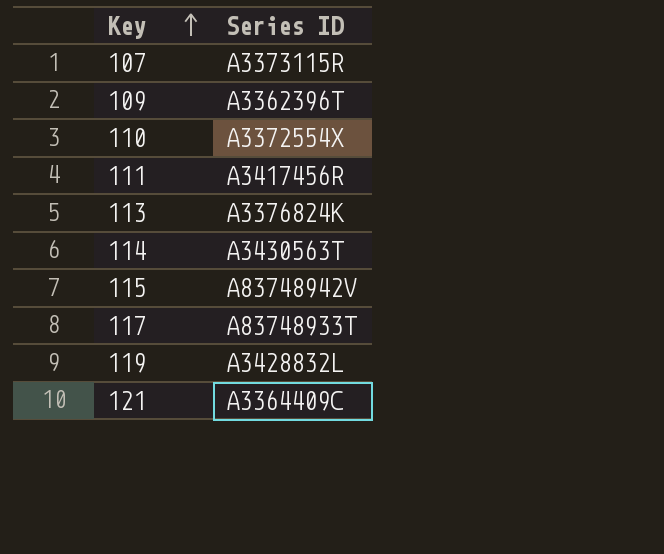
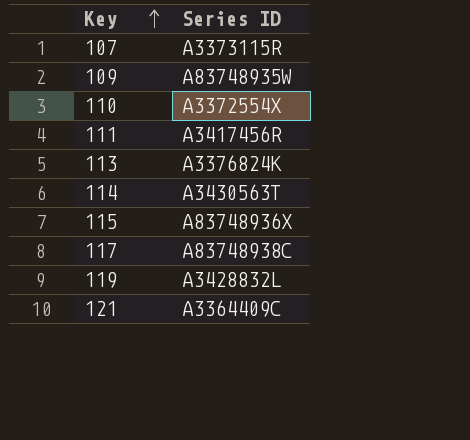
109 | Series ID: A3362396T -> A83748935W
115 | Series ID: A83748942V -> A83748936X
117 | Series ID: A83748933T -> A83748938C

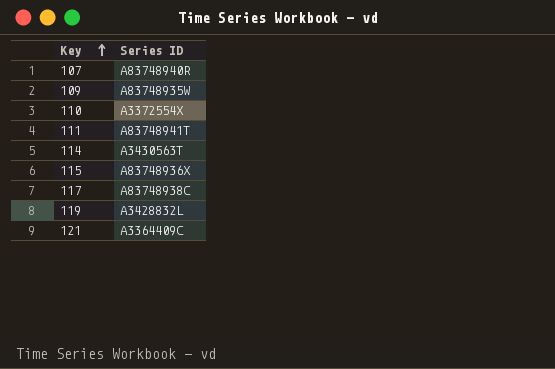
row 113: A3376824K -> none
107 | Series ID: A3373115R -> A83748940R
111 | Series ID: A3417456R -> A83748941T

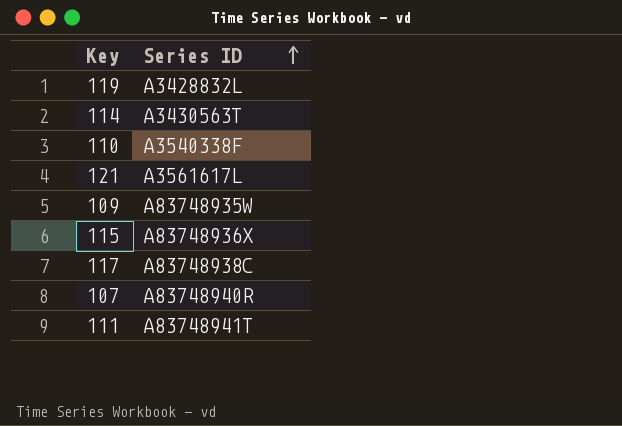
row order: Key ascending -> Series ID ascending
110 | Series ID: A3372554X -> A3540338F
121 | Series ID: A3364409C -> A3561617L

